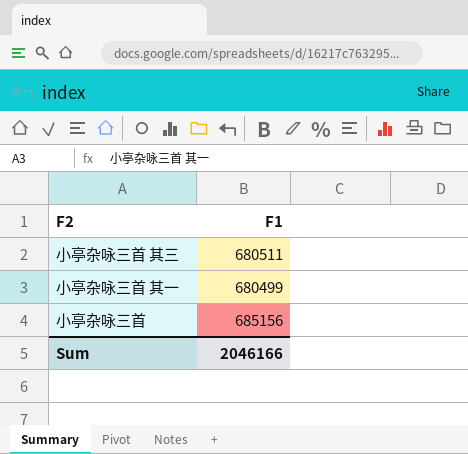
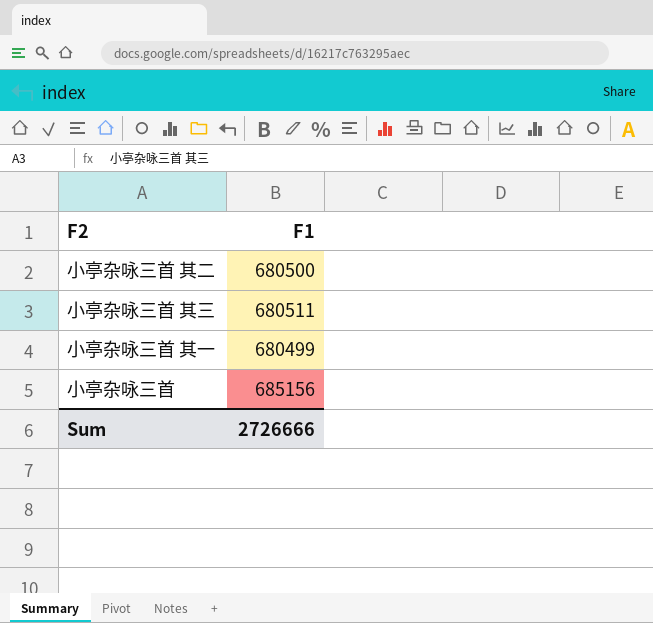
row 小亭杂咏三首 其二: none -> 680500
Sum | F1: 2046166 -> 2726666

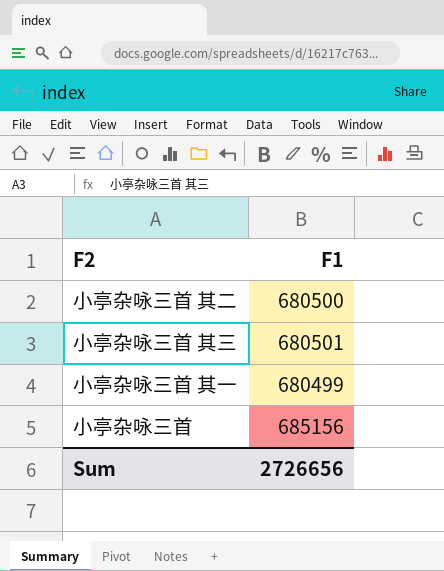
小亭杂咏三首 其三 | F1: 680511 -> 680501
Sum | F1: 2726666 -> 2726656

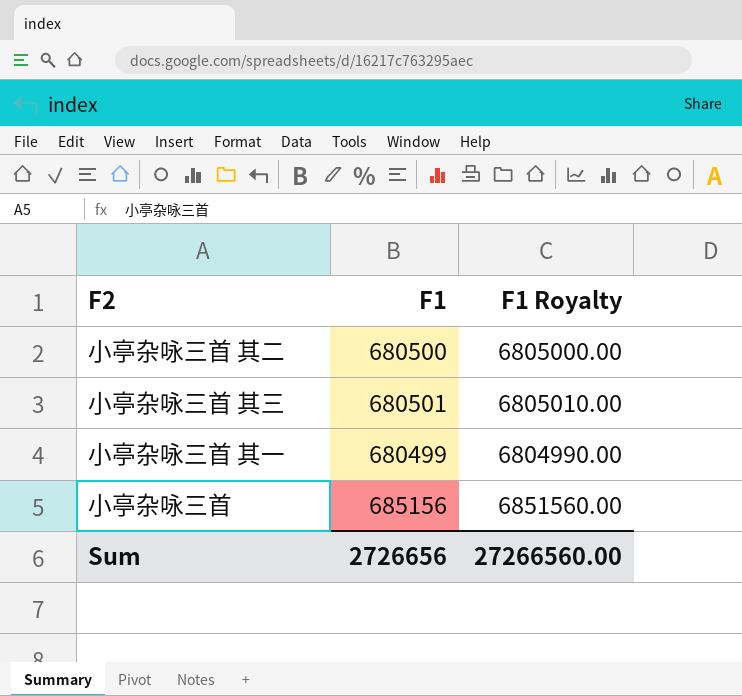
column F1 Royalty | formula: none -> [F1] * 10

